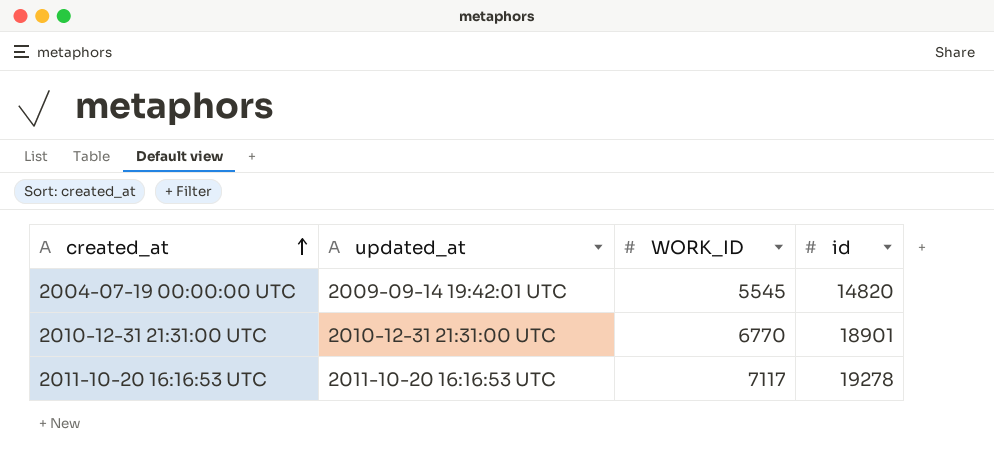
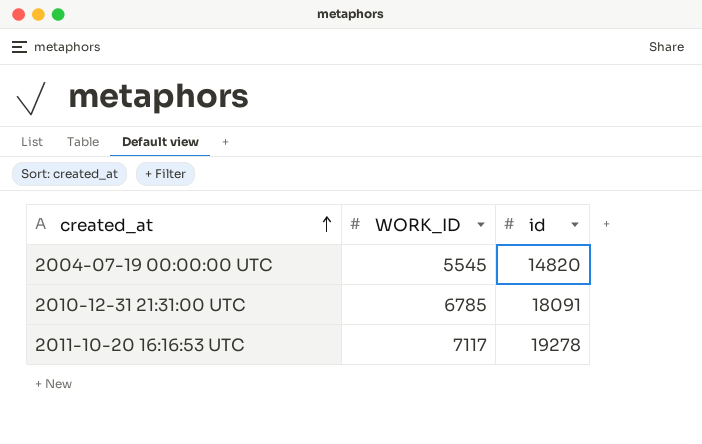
column updated_at | position: 2 -> none
2010-12-31 21:31:00 UTC | WORK_ID: 6770 -> 6785
2010-12-31 21:31:00 UTC | id: 18901 -> 18091

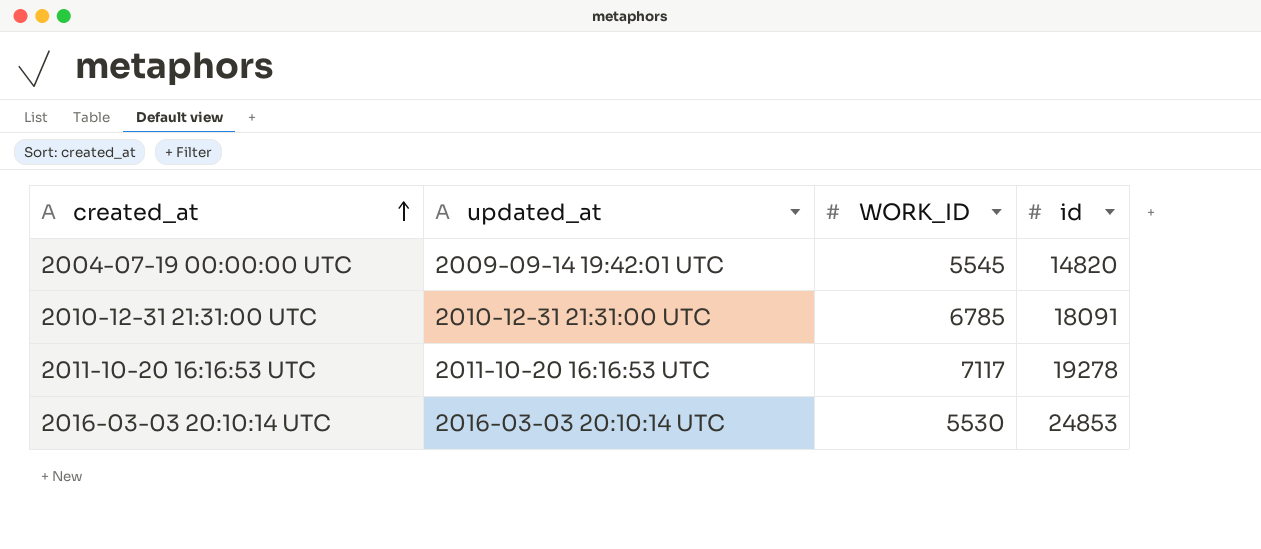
column updated_at | position: none -> 2
row 2016-03-03 20:10:14 UTC: none -> 2016-03-03 20:10:14 UTC | 5530 | 24853

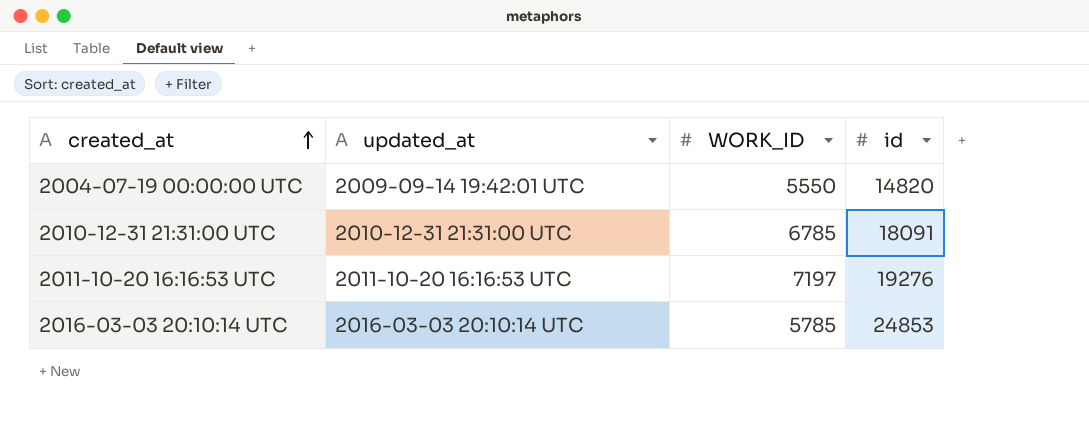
2004-07-19 00:00:00 UTC | WORK_ID: 5545 -> 5550
2011-10-20 16:16:53 UTC | WORK_ID: 7117 -> 7197
2011-10-20 16:16:53 UTC | id: 19278 -> 19276
2016-03-03 20:10:14 UTC | WORK_ID: 5530 -> 5785

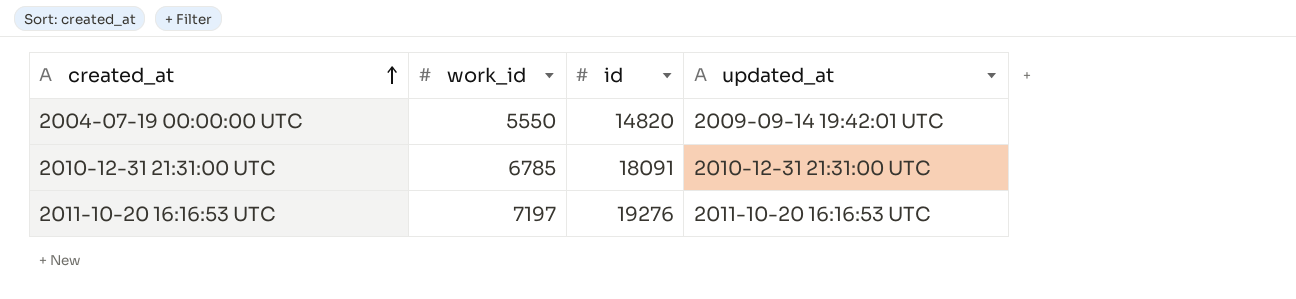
column name: WORK_ID -> work_id
column updated_at | position: 2 -> 4
row 2016-03-03 20:10:14 UTC: 2016-03-03 20:10:14 UTC | 5785 | 24853 -> none

